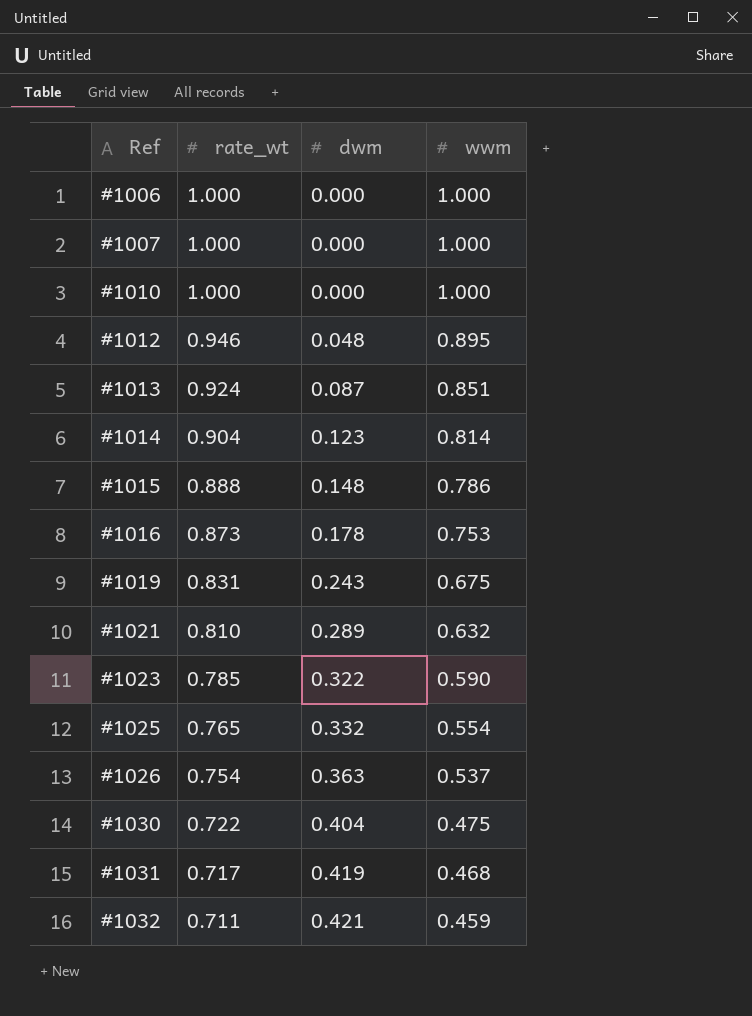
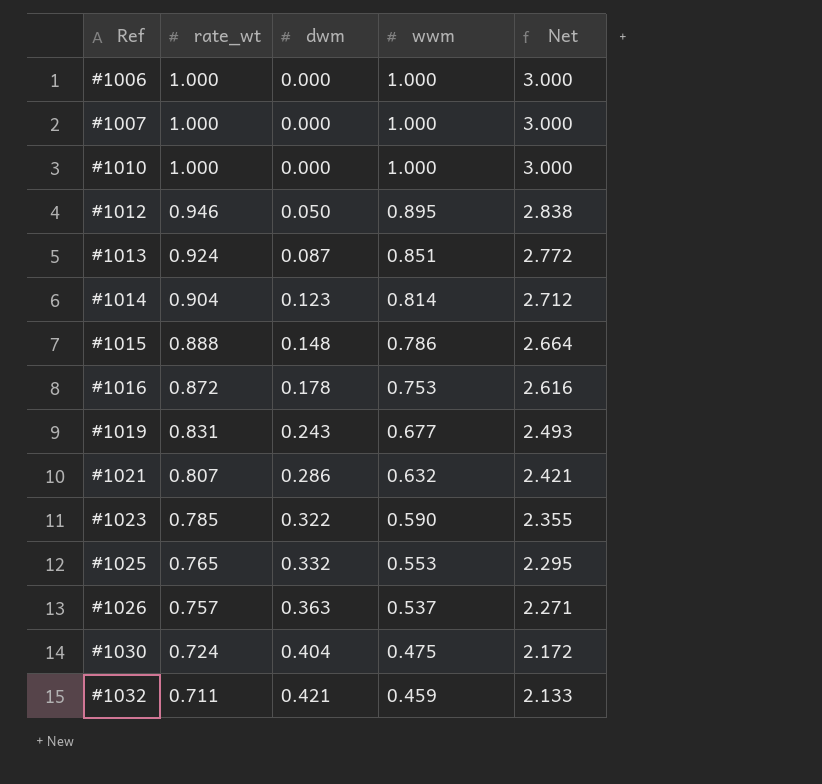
column Net | formula: none -> [rate_wt] * 3
row #1031: 0.717 | 0.419 | 0.468 -> none
#1012 | dwm: 0.048 -> 0.050
#1016 | rate_wt: 0.873 -> 0.872
#1019 | wwm: 0.675 -> 0.677
#1021 | rate_wt: 0.810 -> 0.807
#1021 | dwm: 0.289 -> 0.286
#1025 | wwm: 0.554 -> 0.553
#1026 | rate_wt: 0.754 -> 0.757
#1030 | rate_wt: 0.722 -> 0.724

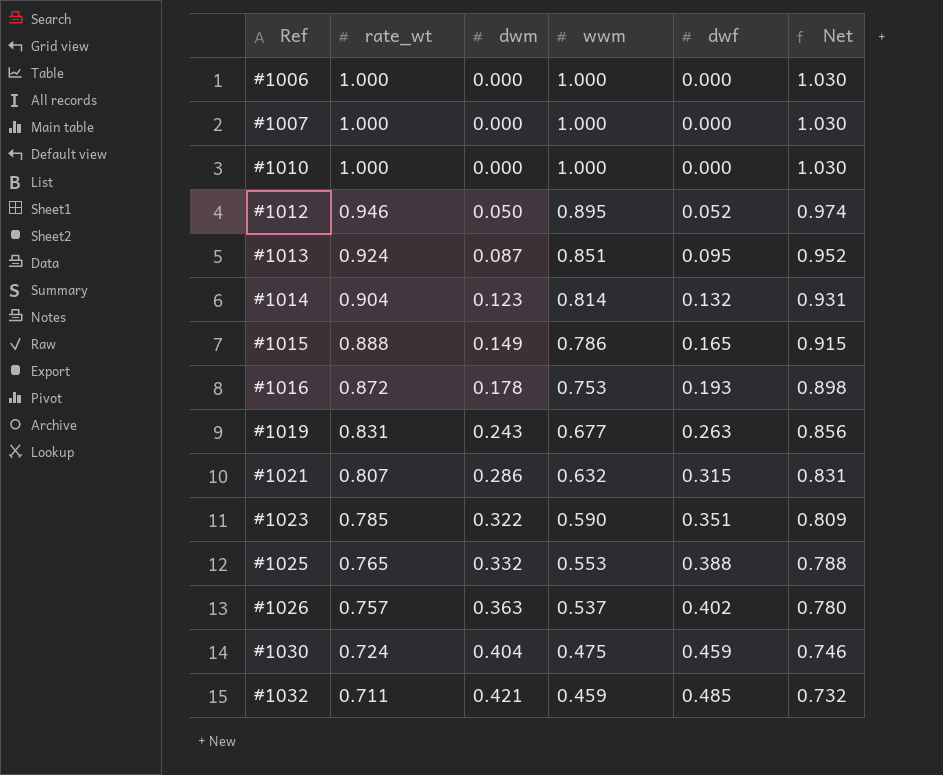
column dwf | position: none -> 5
column Net | formula: [rate_wt] * 3 -> [rate_wt] * 1.03
#1015 | dwm: 0.148 -> 0.149

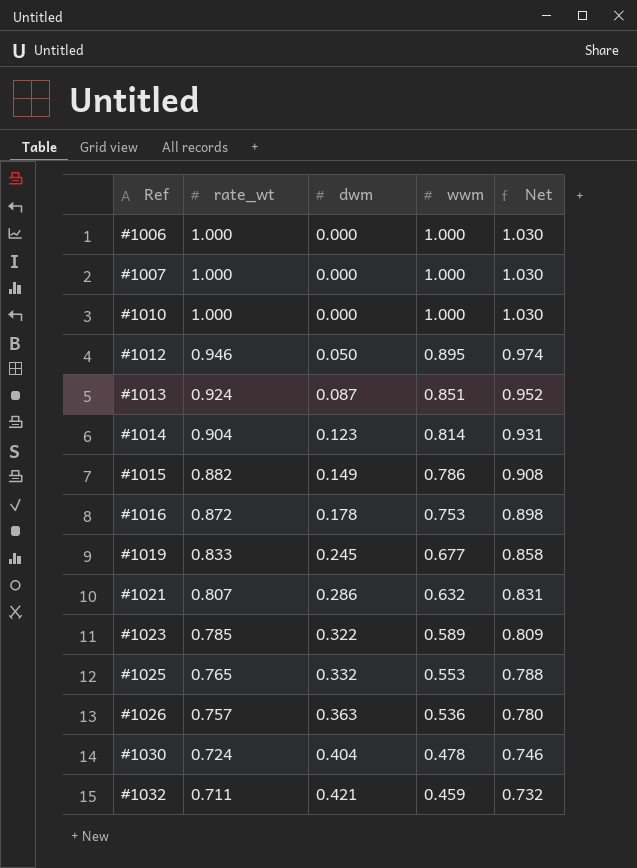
column dwf | position: 5 -> none
#1015 | rate_wt: 0.888 -> 0.882
#1015 | Net: 0.915 -> 0.908
#1019 | rate_wt: 0.831 -> 0.833
#1019 | dwm: 0.243 -> 0.245
#1019 | Net: 0.856 -> 0.858
#1023 | wwm: 0.590 -> 0.589
#1026 | wwm: 0.537 -> 0.536
#1030 | wwm: 0.475 -> 0.478

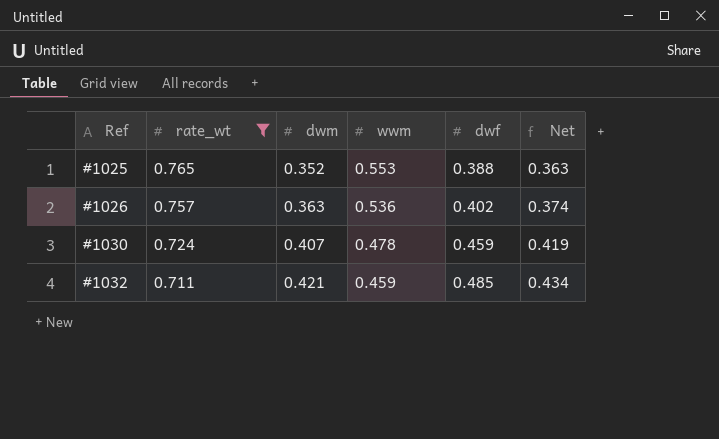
filter: none -> rate_wt <= 0.765
column dwf | position: none -> 5
column Net | formula: [rate_wt] * 1.03 -> [dwm] * 1.03
#1025 | dwm: 0.332 -> 0.352
#1030 | dwm: 0.404 -> 0.407

